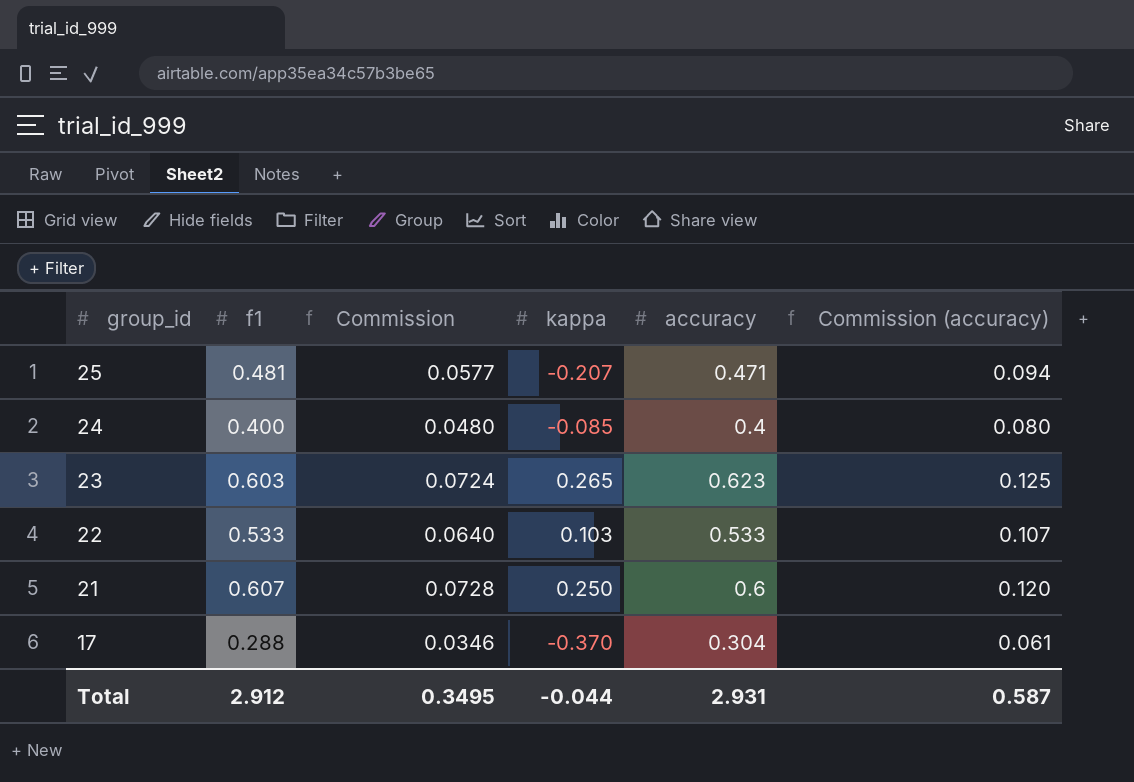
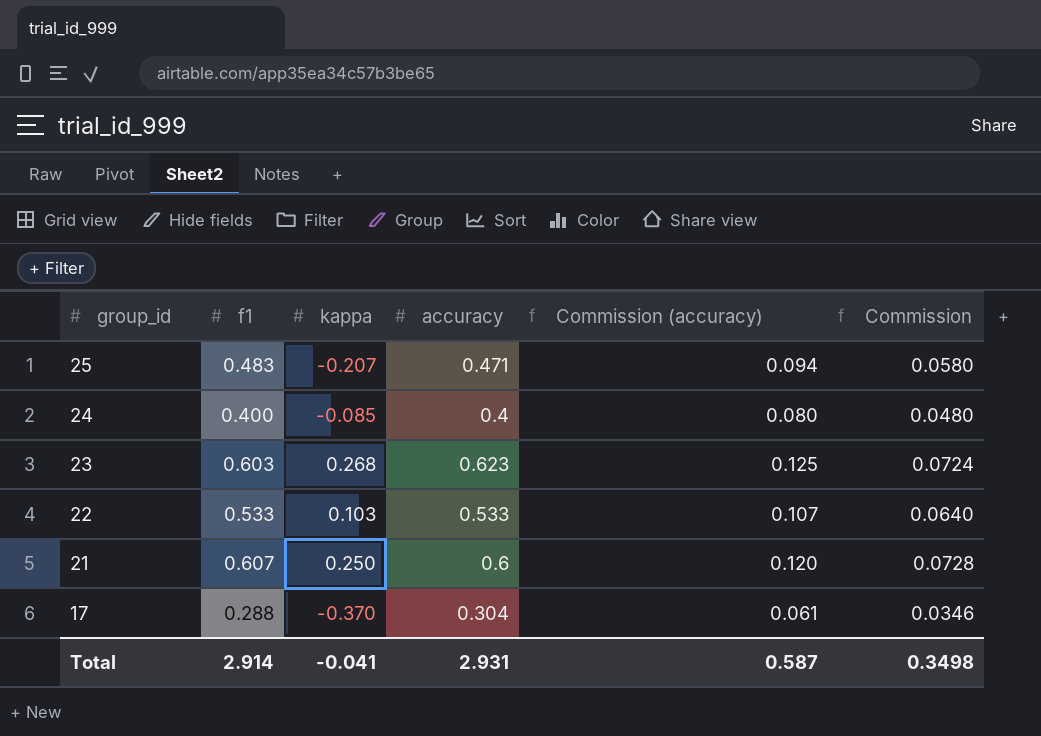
column Commission | position: 3 -> 6
25 | f1: 0.481 -> 0.483
25 | Commission: 0.0577 -> 0.0580
23 | kappa: 0.265 -> 0.268
Total | f1: 2.912 -> 2.914
Total | kappa: -0.044 -> -0.041
Total | Commission: 0.3495 -> 0.3498

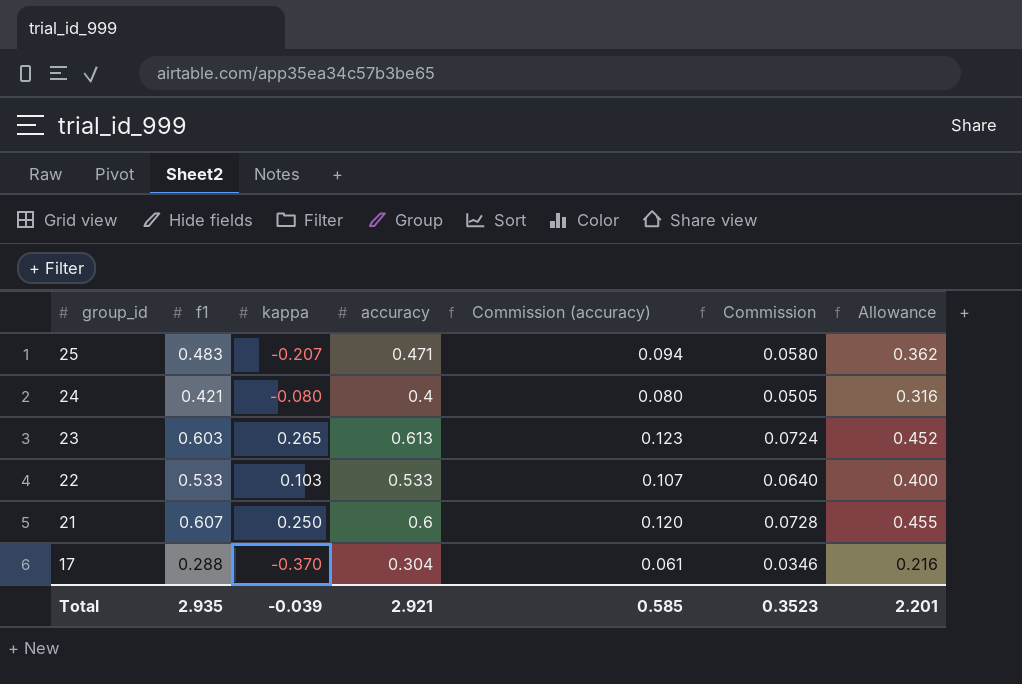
column Allowance | formula: none -> [f1] * 0.75
24 | f1: 0.400 -> 0.421
24 | kappa: -0.085 -> -0.080
24 | Commission: 0.0480 -> 0.0505
23 | kappa: 0.268 -> 0.265
23 | accuracy: 0.623 -> 0.613
23 | Commission (accuracy): 0.125 -> 0.123
Total | f1: 2.914 -> 2.935
Total | kappa: -0.041 -> -0.039
Total | accuracy: 2.931 -> 2.921
Total | Commission (accuracy): 0.587 -> 0.585
Total | Commission: 0.3498 -> 0.3523

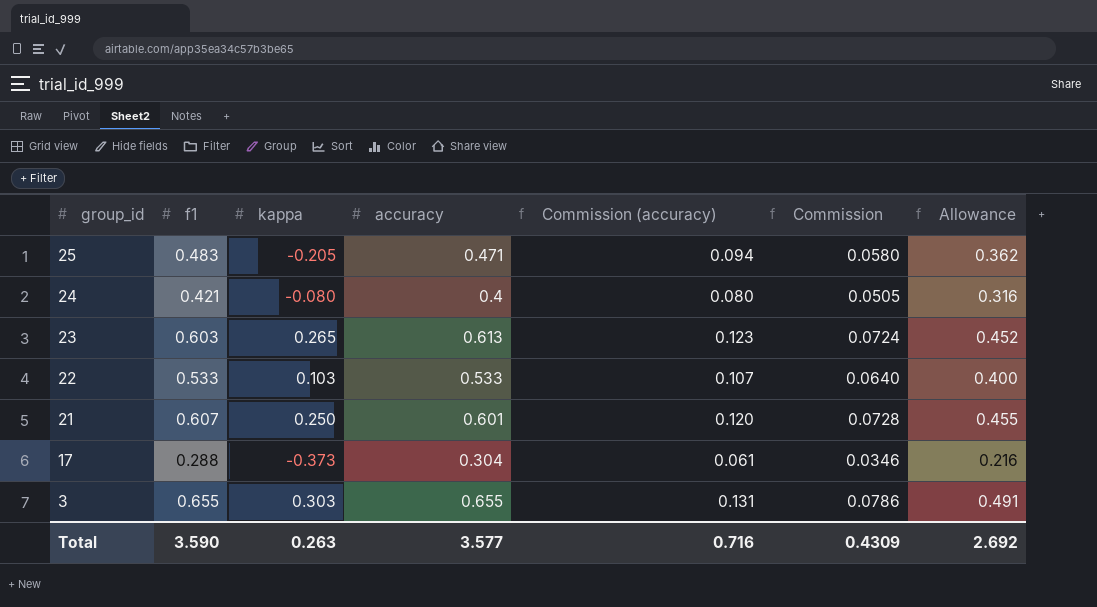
25 | kappa: -0.207 -> -0.205
21 | accuracy: 0.6 -> 0.601
17 | kappa: -0.370 -> -0.373
row 3: none -> 0.655 | 0.303 | 0.655 | 0.131 | 0.0786 | 0.491
Total | f1: 2.935 -> 3.590
Total | kappa: -0.039 -> 0.263
Total | accuracy: 2.921 -> 3.577
Total | Commission (accuracy): 0.585 -> 0.716
Total | Commission: 0.3523 -> 0.4309
Total | Allowance: 2.201 -> 2.692

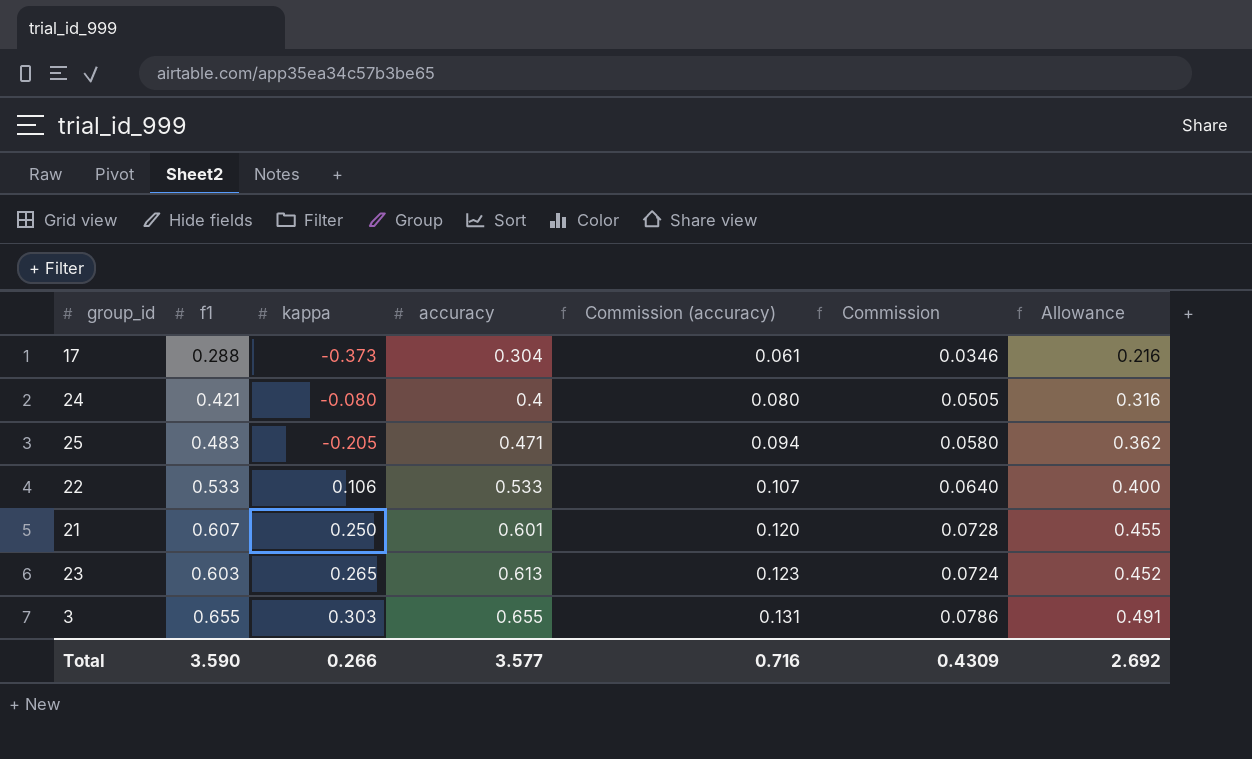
row order: group_id descending -> accuracy ascending
22 | kappa: 0.103 -> 0.106
Total | kappa: 0.263 -> 0.266

